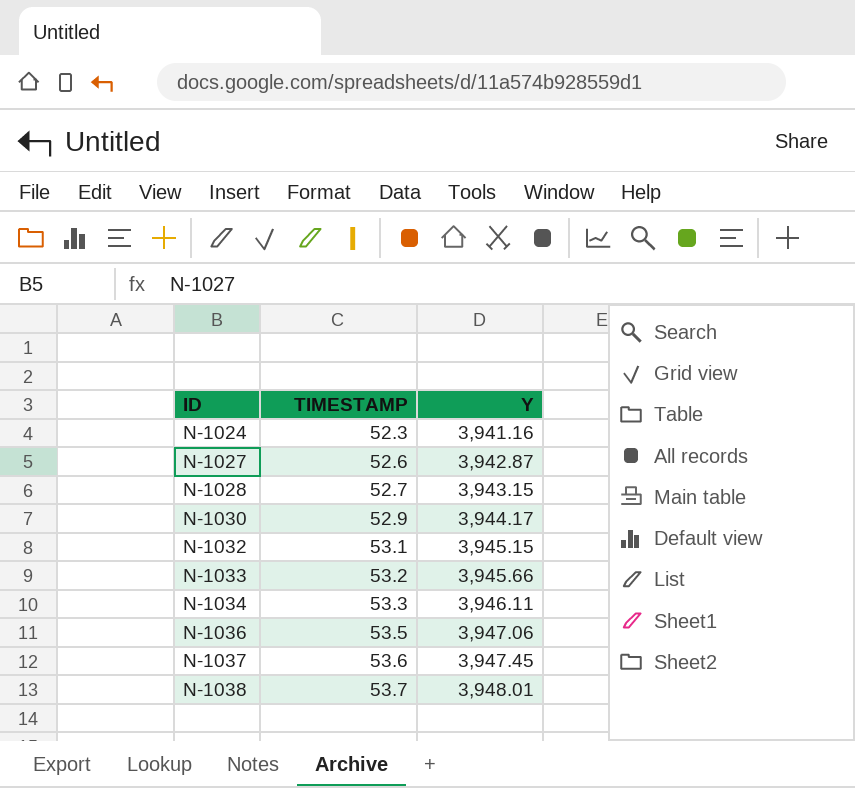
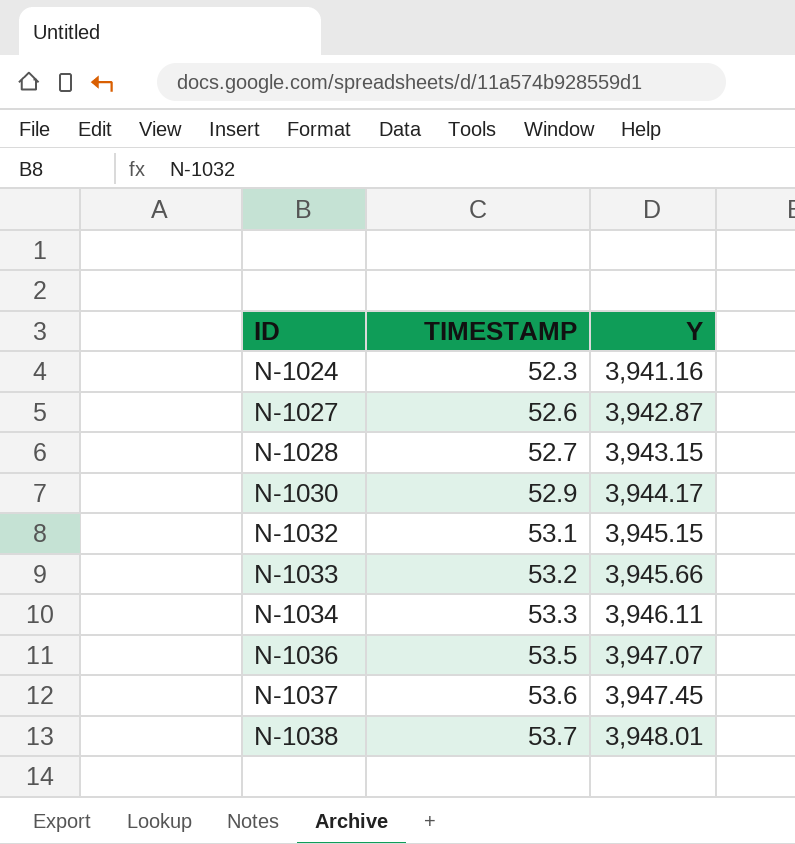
N-1036 | Y: 3,947.06 -> 3,947.07

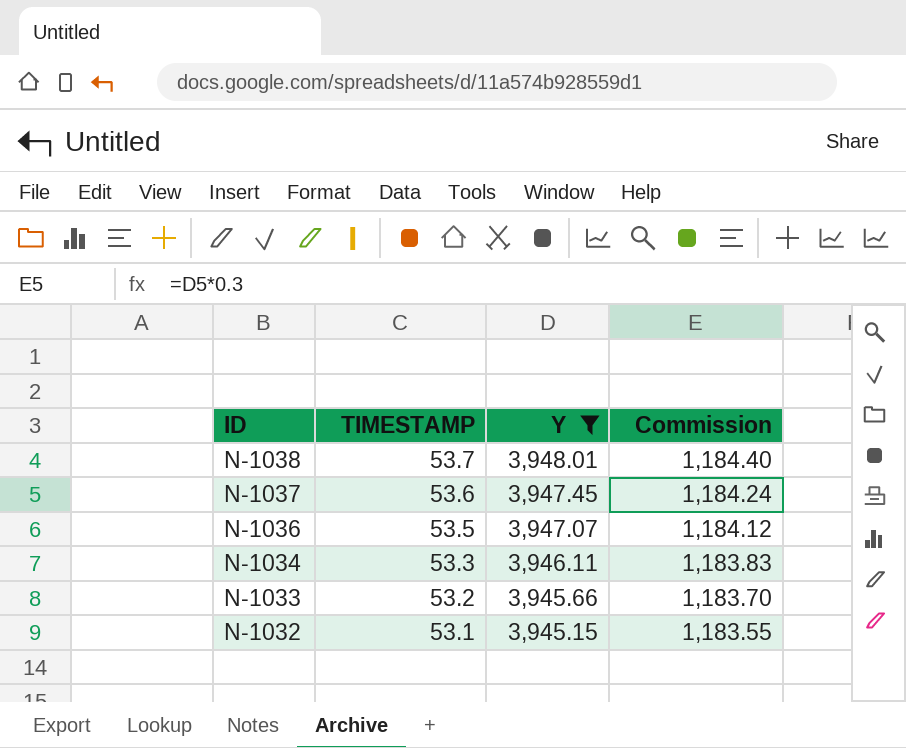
filter: none -> Y >= 3,945.15
row order: ID ascending -> ID descending
column Commission | formula: none -> [Y] * 0.3

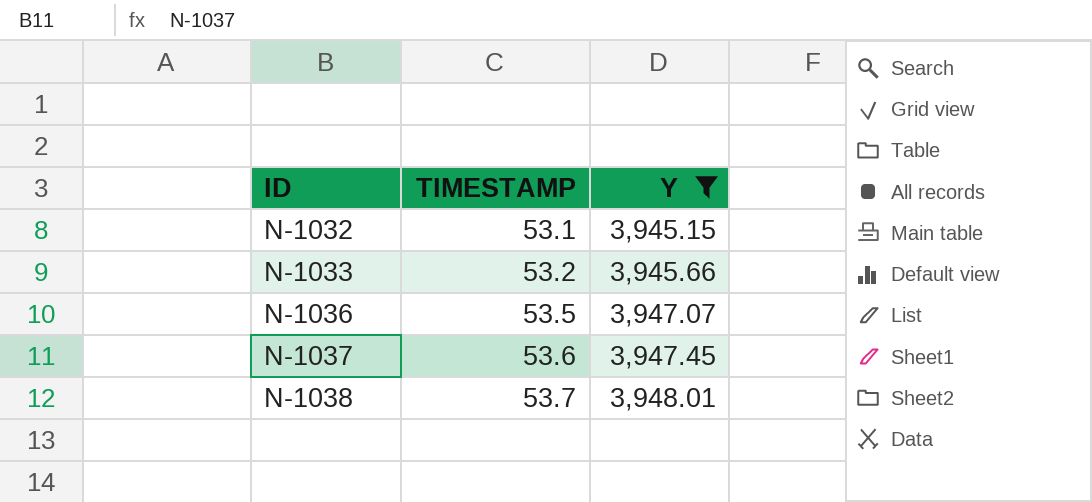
row order: ID descending -> ID ascending
column Commission | formula: [Y] * 0.3 -> none
row N-1034: 53.3 | 3,946.11 | 1,183.83 -> none

